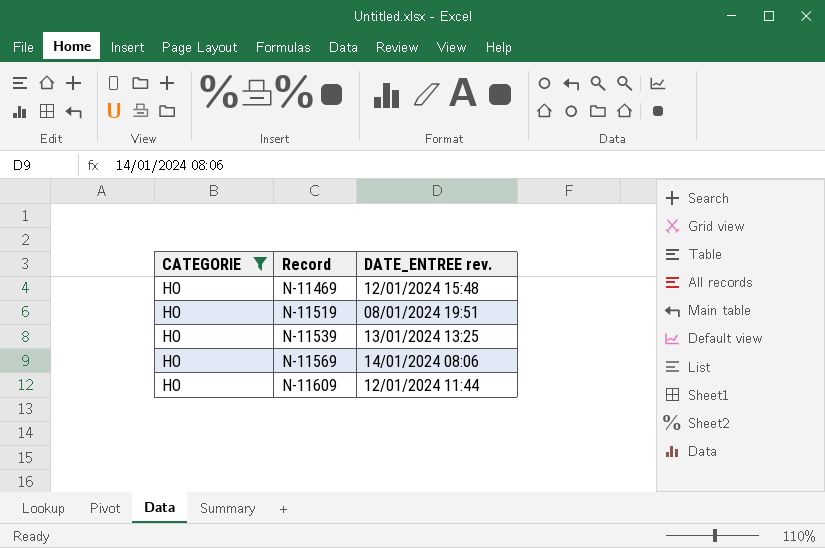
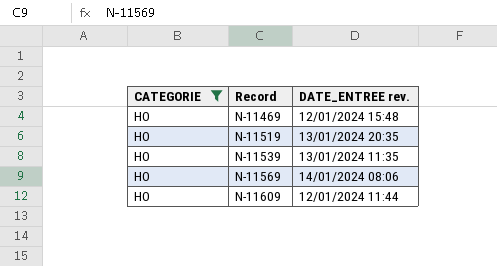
N-11519 | DATE_ENTREE rev.: 08/01/2024 19:51 -> 13/01/2024 20:35
N-11539 | DATE_ENTREE rev.: 13/01/2024 13:25 -> 13/01/2024 11:35

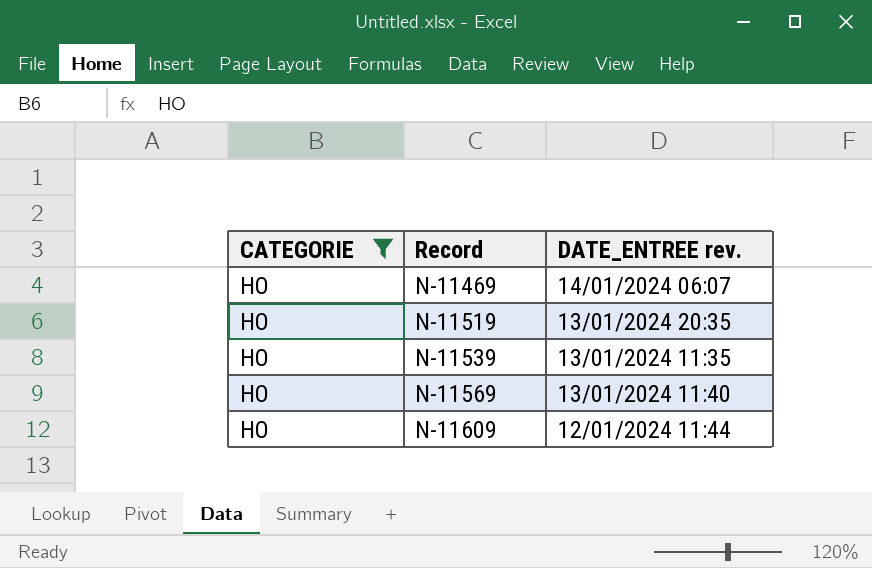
N-11469 | DATE_ENTREE rev.: 12/01/2024 15:48 -> 14/01/2024 06:07
N-11569 | DATE_ENTREE rev.: 14/01/2024 08:06 -> 13/01/2024 11:40

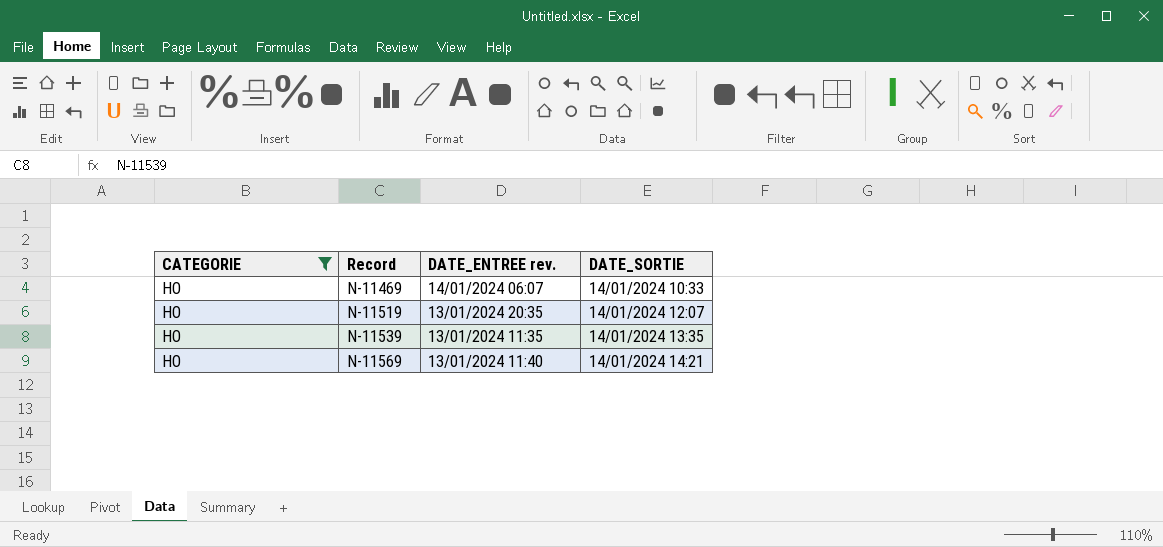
column DATE_SORTIE | position: none -> 4
row N-11609: HO | 12/01/2024 11:44 -> none

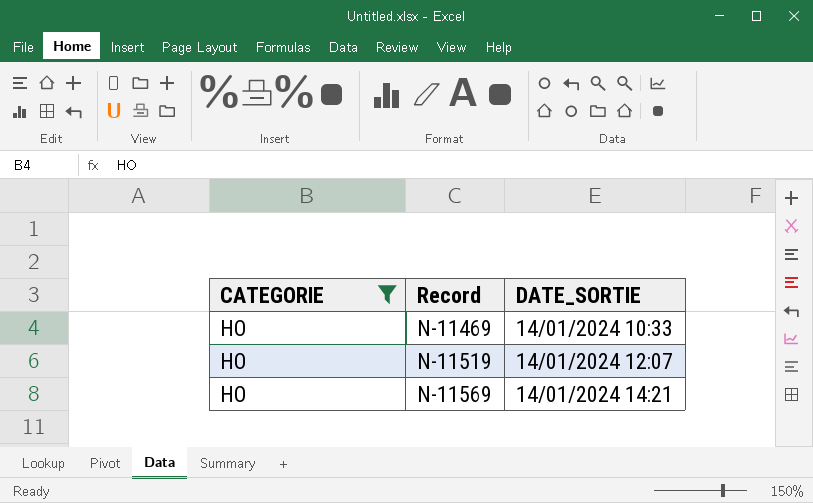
column DATE_ENTREE rev. | position: 3 -> none
row N-11539: HO | 13/01/2024 11:35 | 14/01/2024 13:35 -> none

